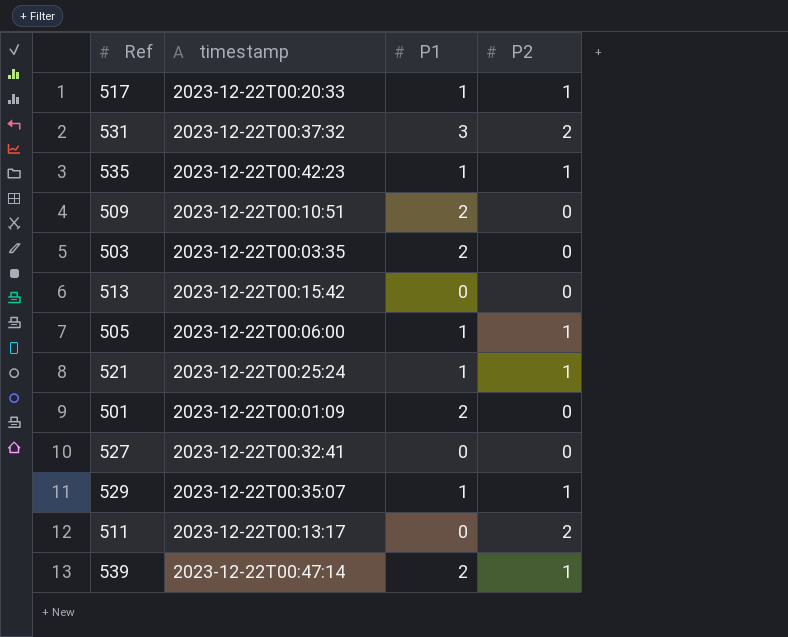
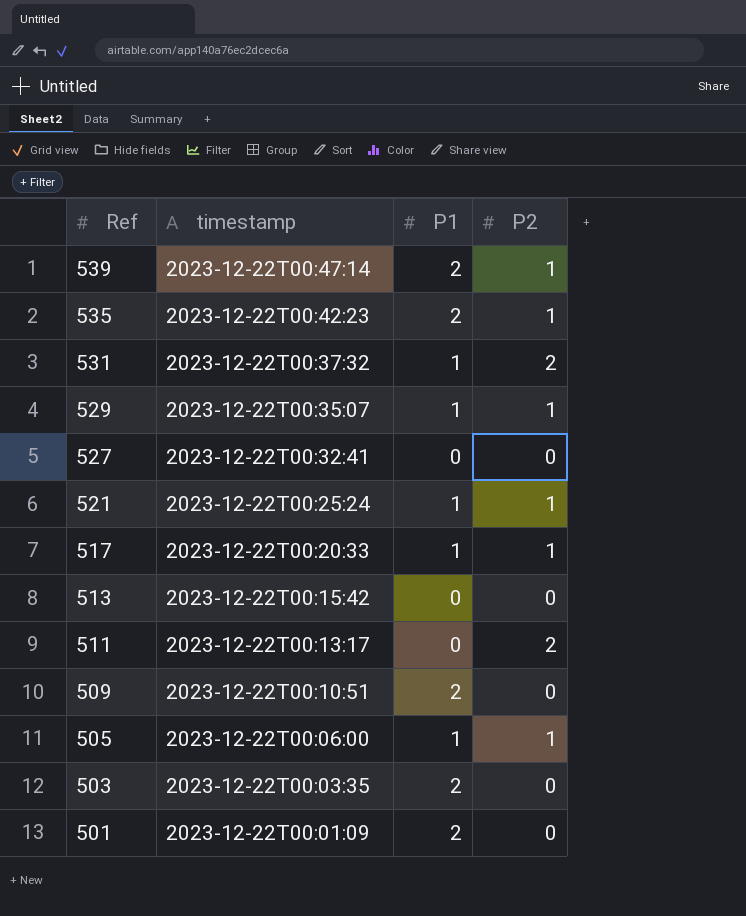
row order: none -> Ref descending
535 | P1: 1 -> 2
531 | P1: 3 -> 1

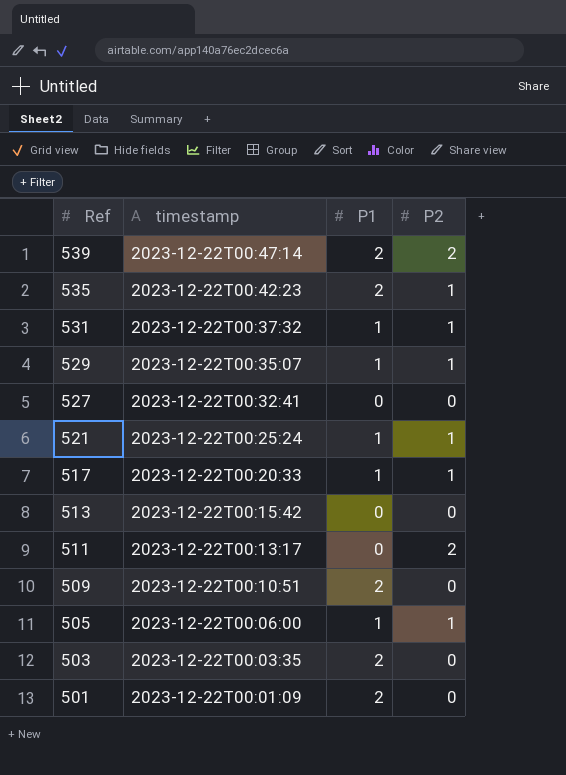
539 | P2: 1 -> 2
531 | P2: 2 -> 1

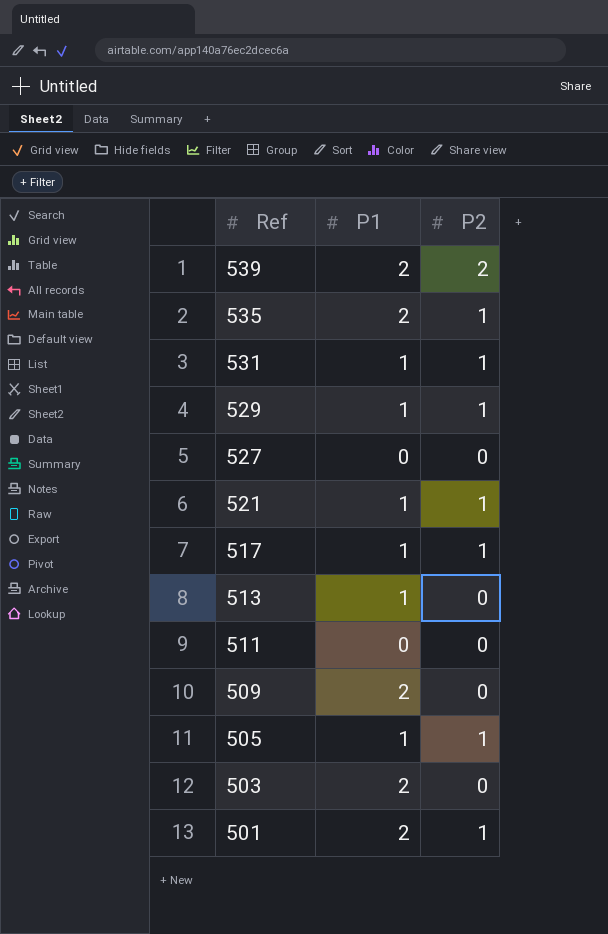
column timestamp | position: 2 -> none
513 | P1: 0 -> 1
511 | P2: 2 -> 0
501 | P2: 0 -> 1

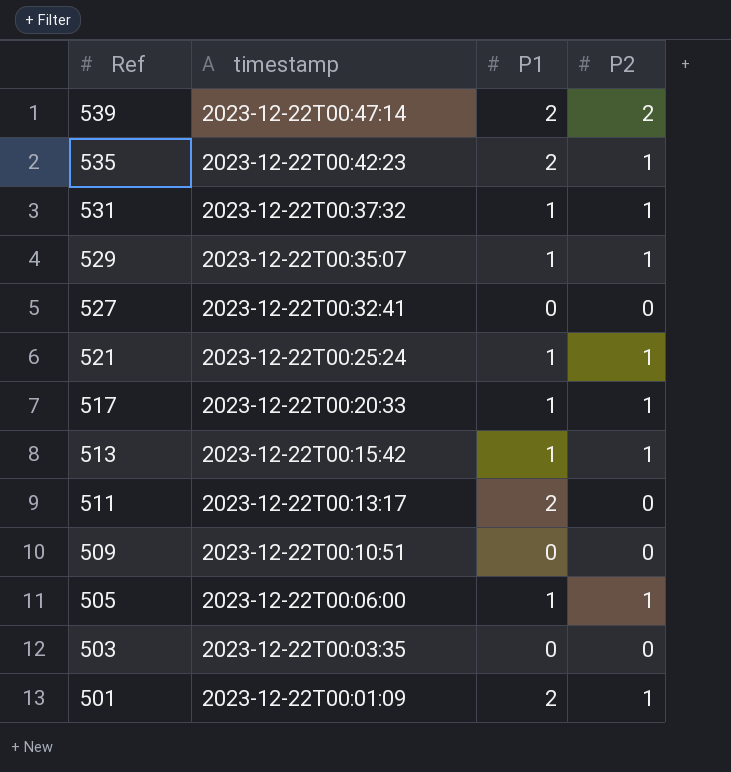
column timestamp | position: none -> 2
513 | P2: 0 -> 1
511 | P1: 0 -> 2
509 | P1: 2 -> 0
503 | P1: 2 -> 0

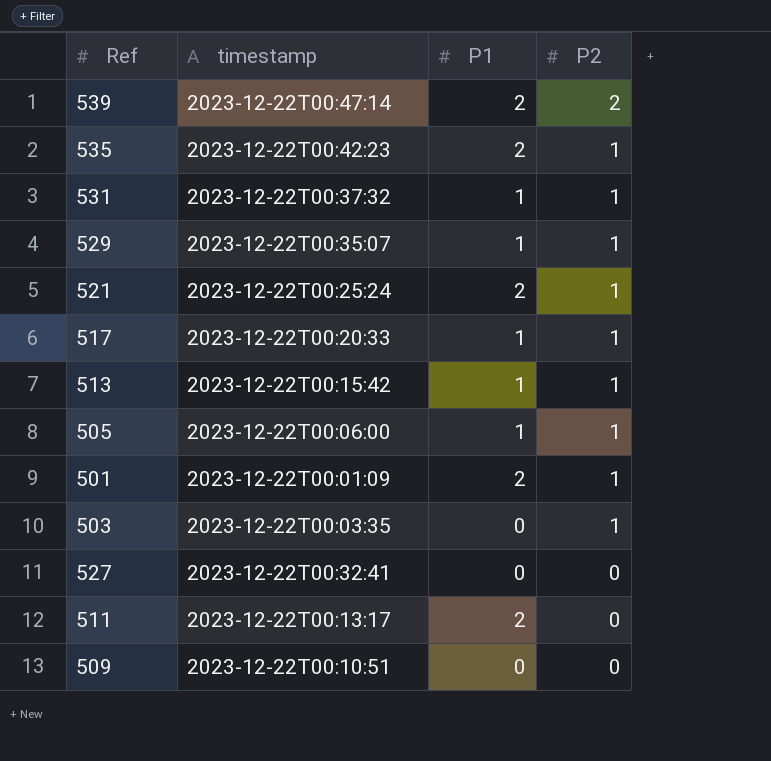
row order: Ref descending -> P2 descending
521 | P1: 1 -> 2
503 | P2: 0 -> 1

